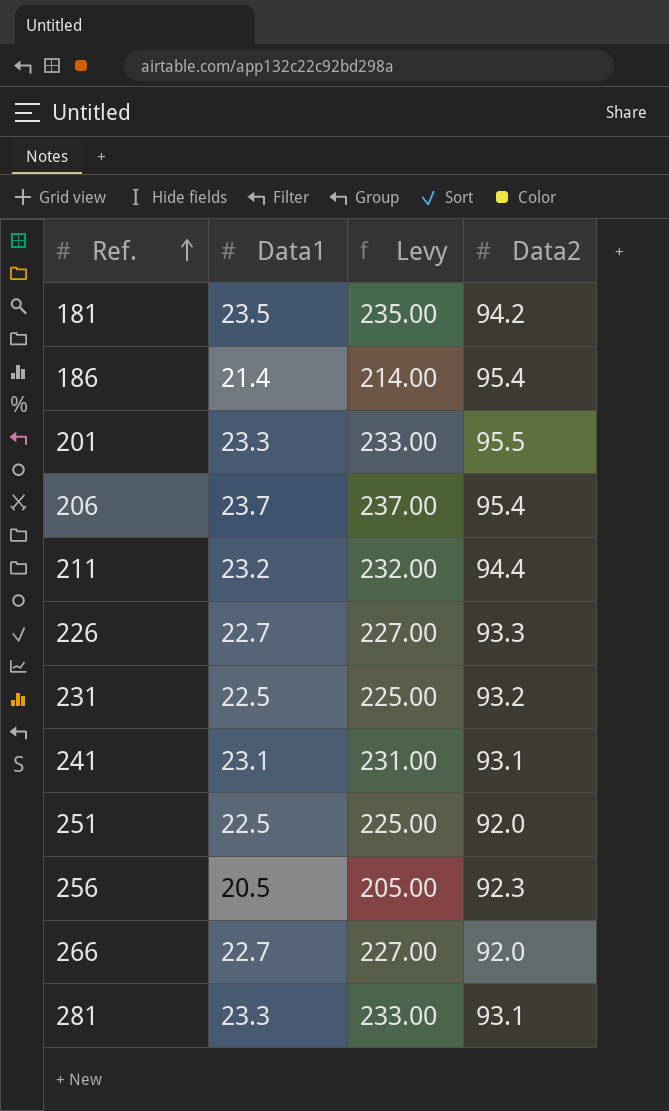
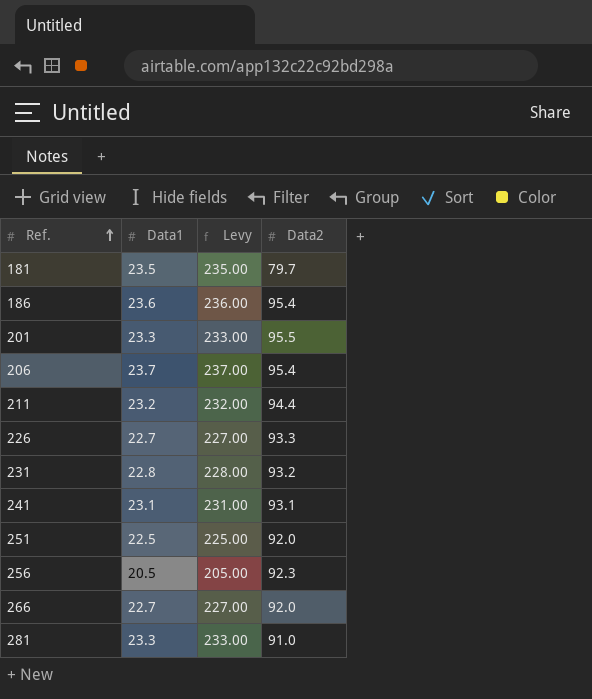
181 | Data2: 94.2 -> 79.7
186 | Data1: 21.4 -> 23.6
186 | Levy: 214.00 -> 236.00
231 | Data1: 22.5 -> 22.8
231 | Levy: 225.00 -> 228.00
281 | Data2: 93.1 -> 91.0

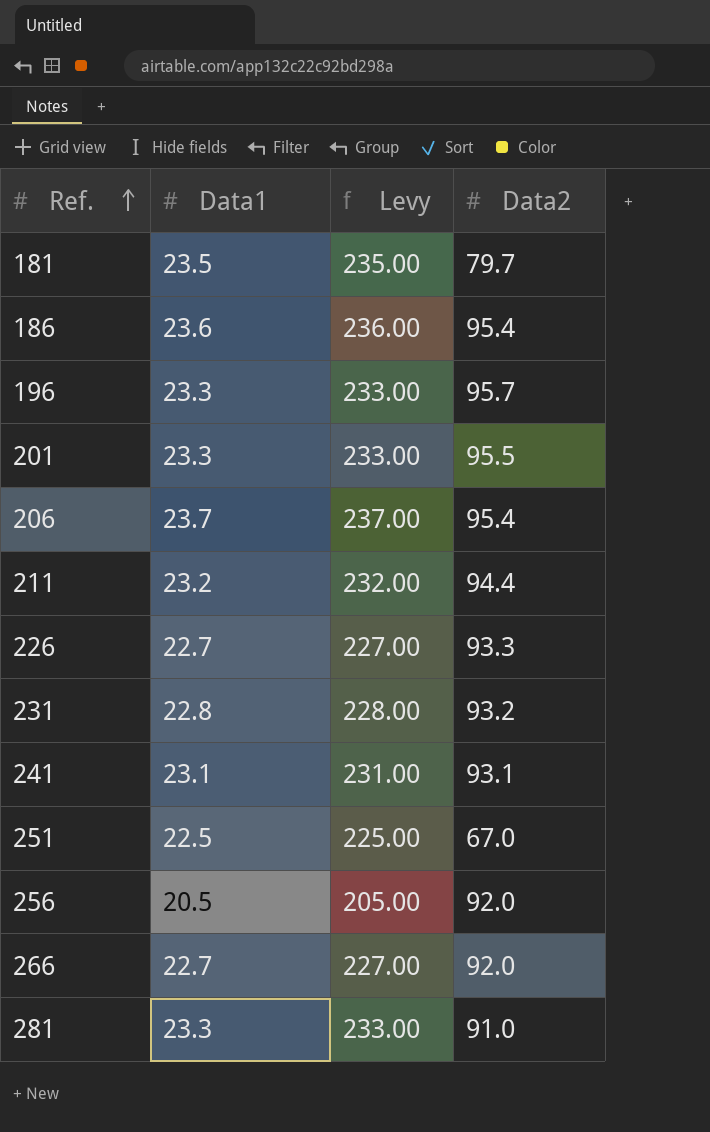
row 196: none -> 23.3 | 233.00 | 95.7
251 | Data2: 92.0 -> 67.0
256 | Data2: 92.3 -> 92.0

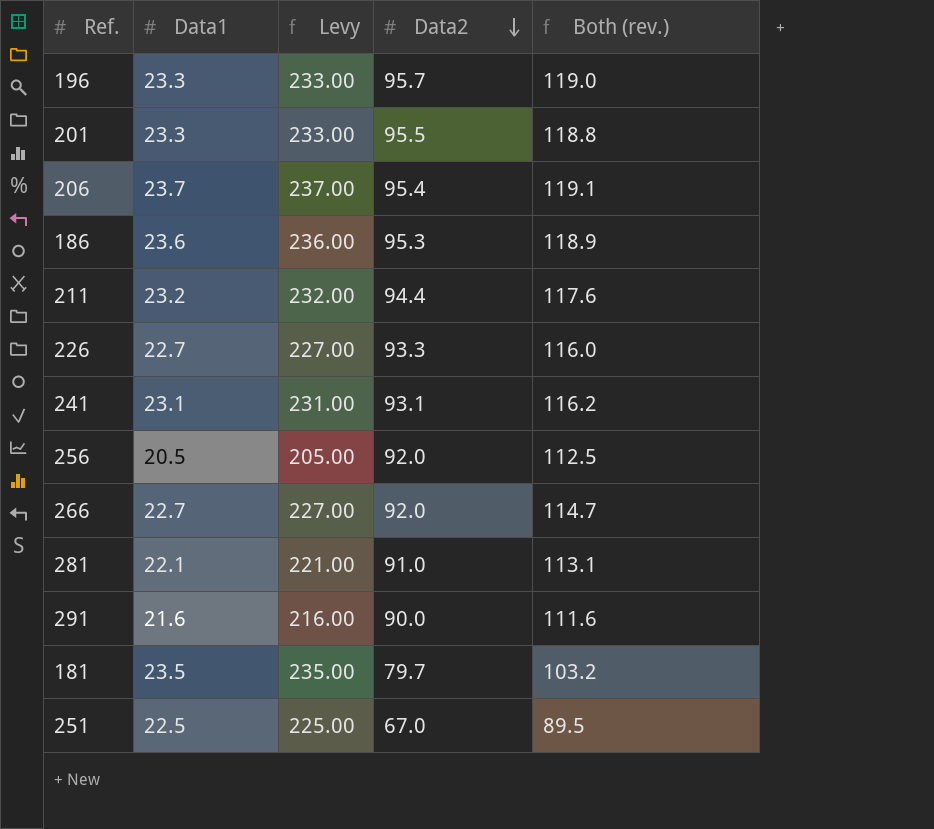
row order: Ref. ascending -> Data2 descending
column Both (rev.) | formula: none -> [Data1] + [Data2]
row 231: 22.8 | 228.00 | 93.2 -> none
186 | Data2: 95.4 -> 95.3
281 | Data1: 23.3 -> 22.1
281 | Levy: 233.00 -> 221.00
row 291: none -> 21.6 | 216.00 | 90.0 | 111.6

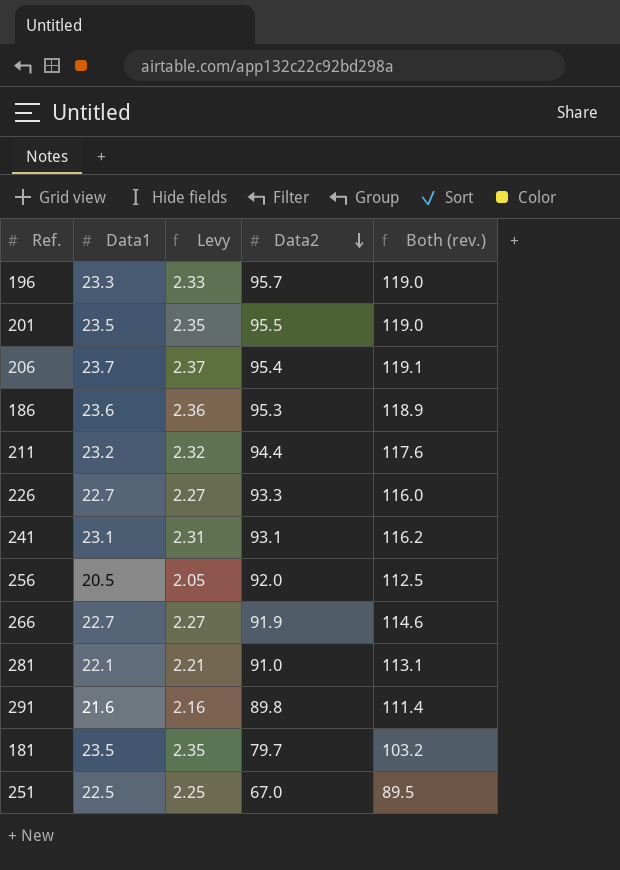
column Levy | formula: [Data1] * 10 -> [Data1] * 0.1
201 | Data1: 23.3 -> 23.5
201 | Both (rev.): 118.8 -> 119.0
266 | Data2: 92.0 -> 91.9
266 | Both (rev.): 114.7 -> 114.6
291 | Data2: 90.0 -> 89.8
291 | Both (rev.): 111.6 -> 111.4

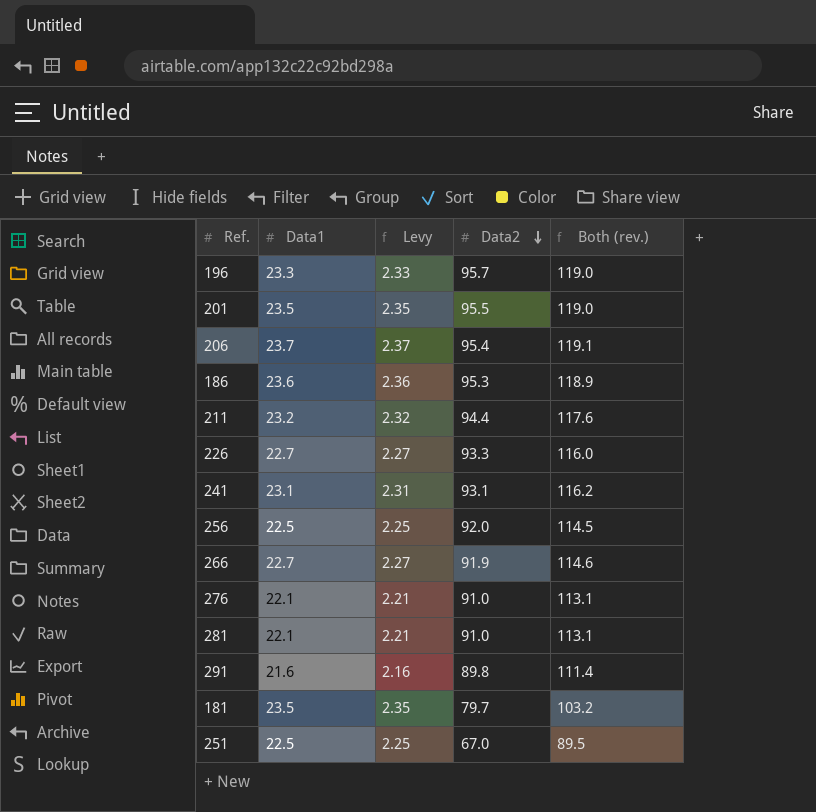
256 | Data1: 20.5 -> 22.5
256 | Levy: 2.05 -> 2.25
256 | Both (rev.): 112.5 -> 114.5
row 276: none -> 22.1 | 2.21 | 91.0 | 113.1

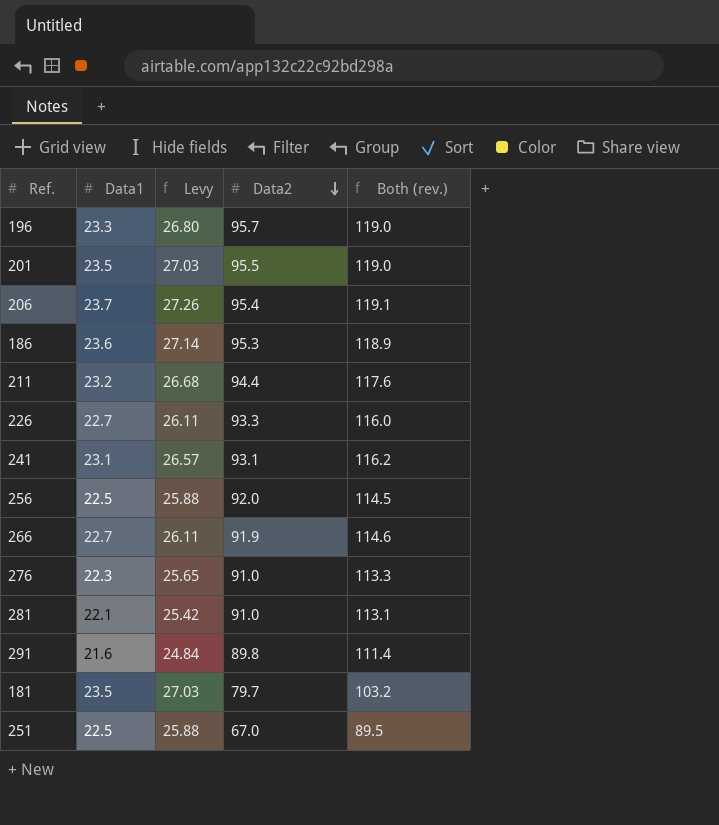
column Levy | formula: [Data1] * 0.1 -> [Data1] * 1.15
276 | Data1: 22.1 -> 22.3
276 | Both (rev.): 113.1 -> 113.3

